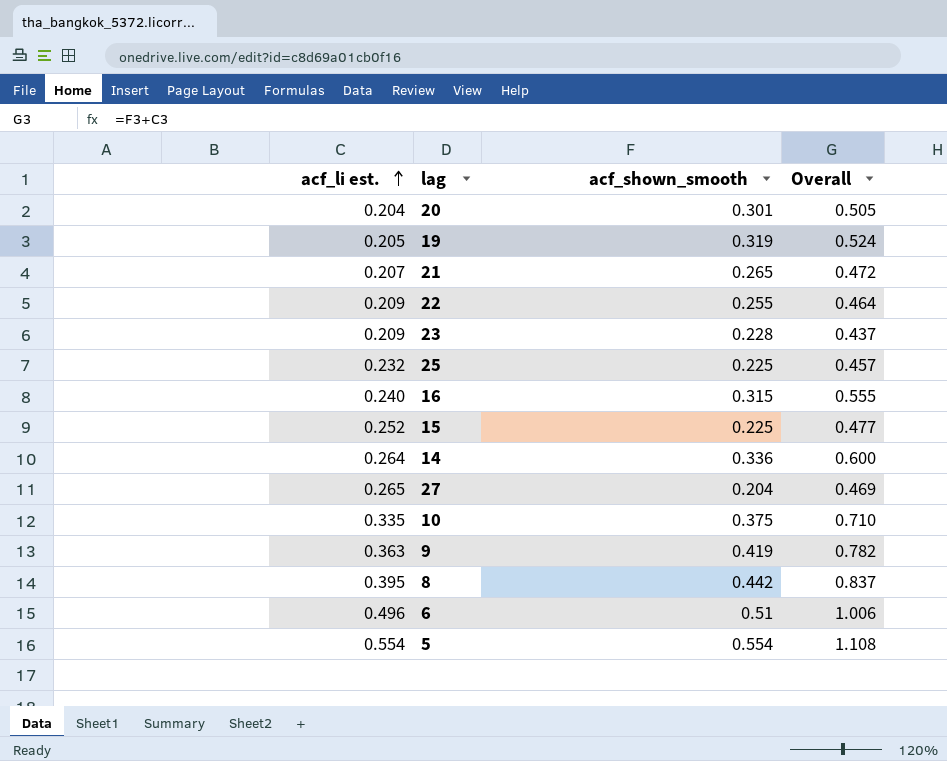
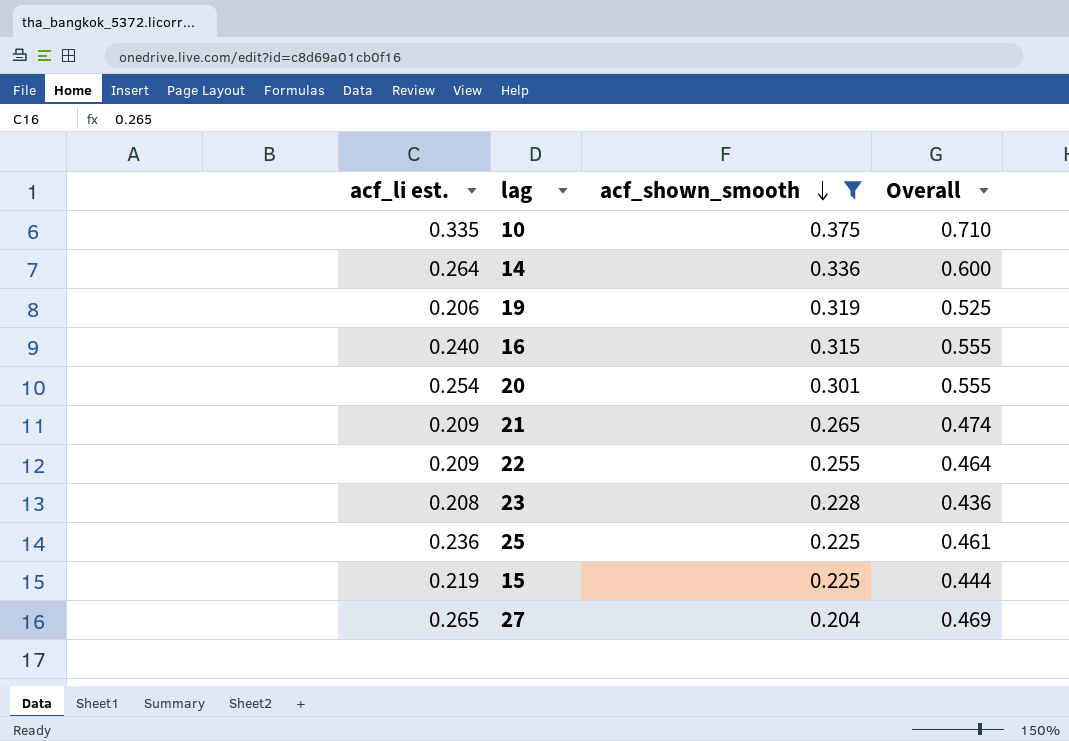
filter: none -> acf_shown_smooth <= 0.375
row order: acf_li est. ascending -> acf_shown_smooth descending
19 | acf_li est.: 0.205 -> 0.206
19 | Overall: 0.524 -> 0.525
20 | acf_li est.: 0.204 -> 0.254
20 | Overall: 0.505 -> 0.555
21 | acf_li est.: 0.207 -> 0.209
21 | Overall: 0.472 -> 0.474
23 | acf_li est.: 0.209 -> 0.208
23 | Overall: 0.437 -> 0.436
25 | acf_li est.: 0.232 -> 0.236
25 | Overall: 0.457 -> 0.461
15 | acf_li est.: 0.252 -> 0.219
15 | Overall: 0.477 -> 0.444

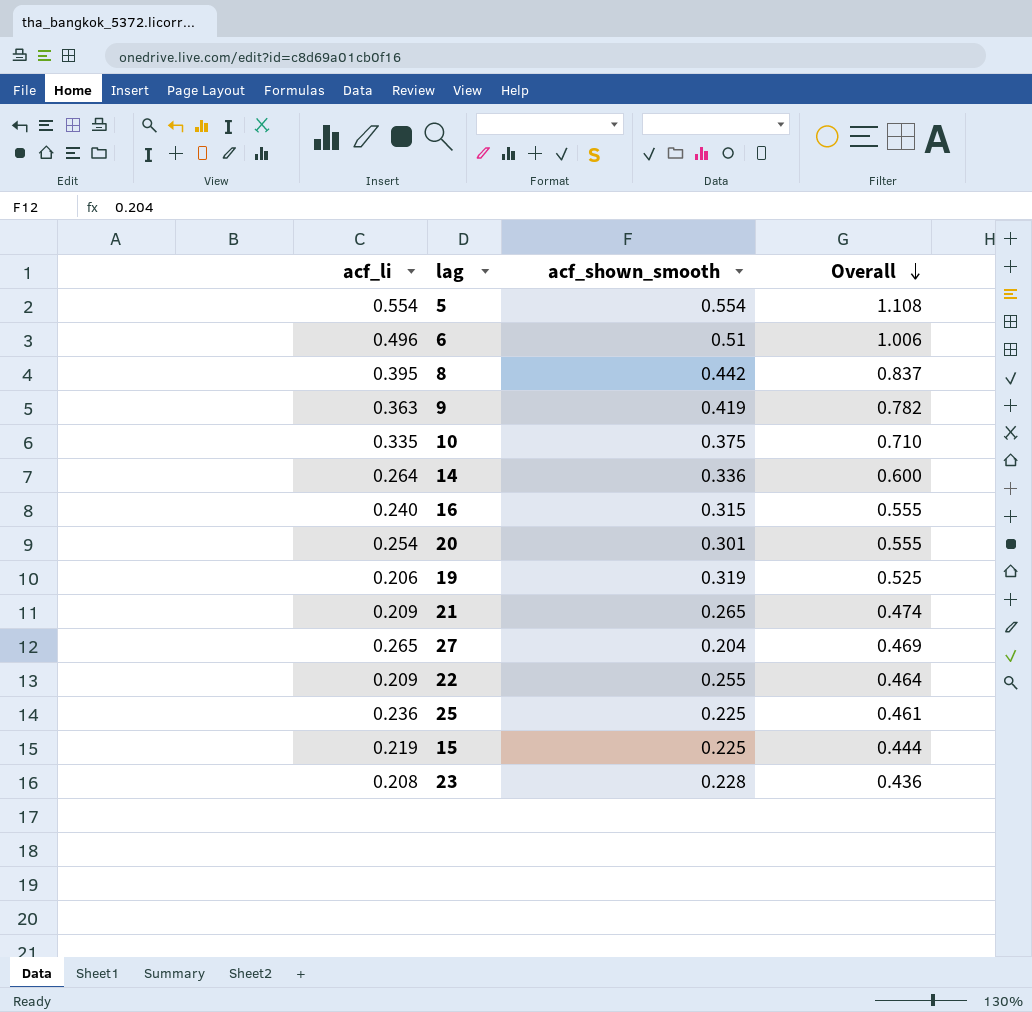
filter: acf_shown_smooth <= 0.375 -> none
row order: acf_shown_smooth descending -> Overall descending
column name: acf_li est. -> acf_li

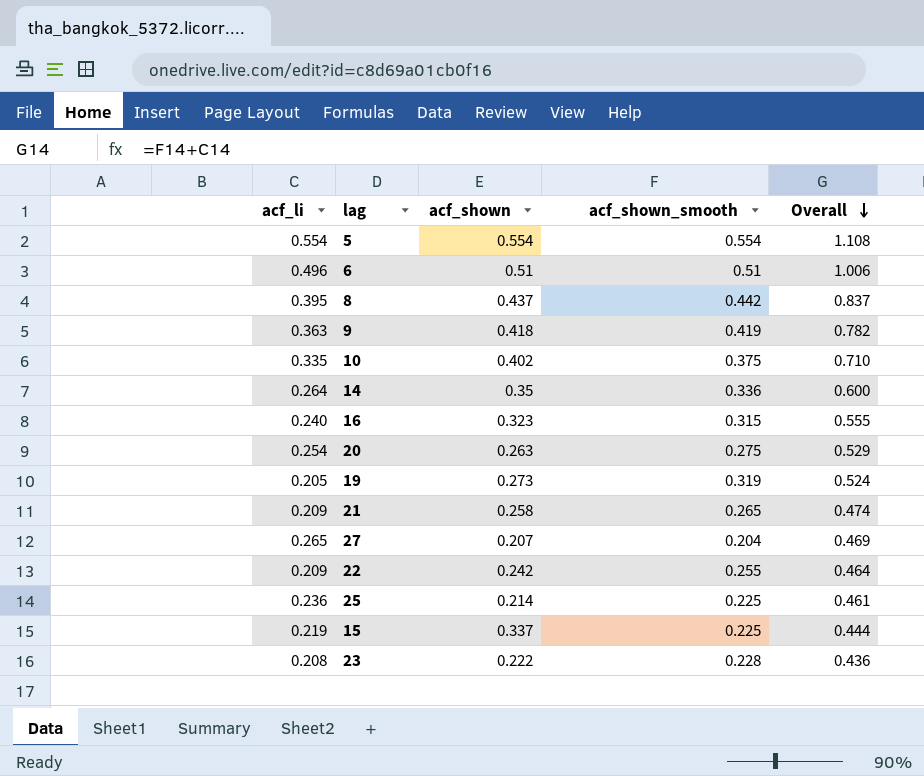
column acf_shown | position: none -> 3
20 | acf_shown_smooth: 0.301 -> 0.275
20 | Overall: 0.555 -> 0.529
19 | acf_li: 0.206 -> 0.205
19 | Overall: 0.525 -> 0.524

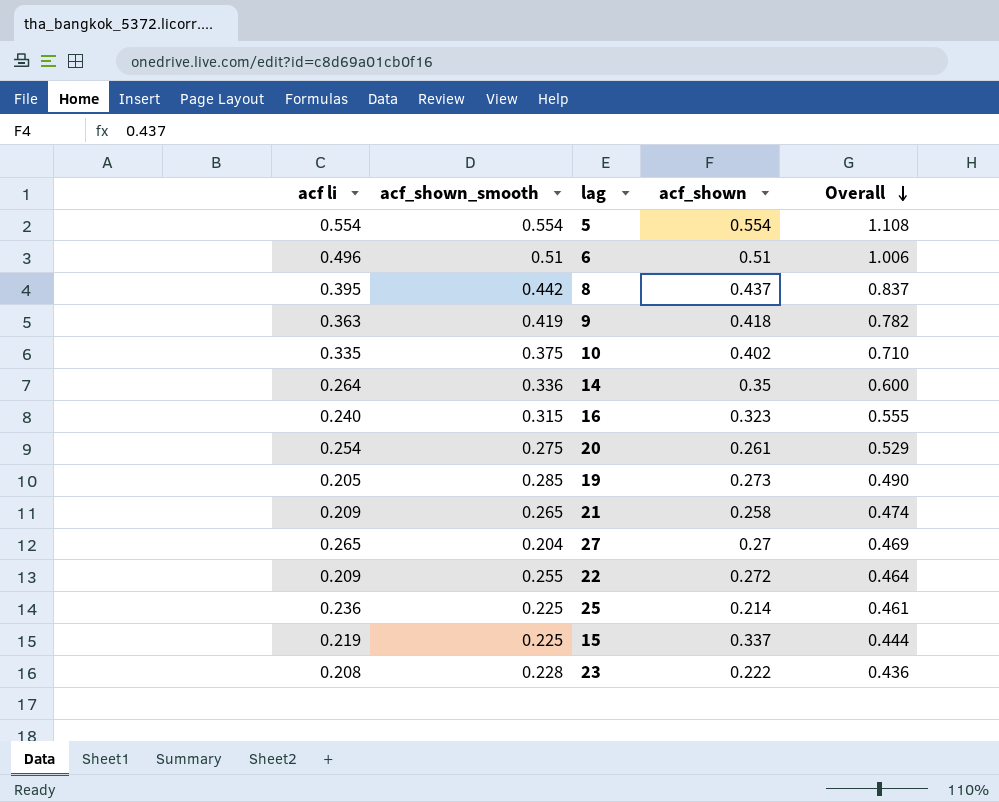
column name: acf_li -> acf li
column acf_shown_smooth | position: 4 -> 2
20 | acf_shown: 0.263 -> 0.261
19 | acf_shown_smooth: 0.319 -> 0.285
19 | Overall: 0.524 -> 0.490
27 | acf_shown: 0.207 -> 0.27
22 | acf_shown: 0.242 -> 0.272

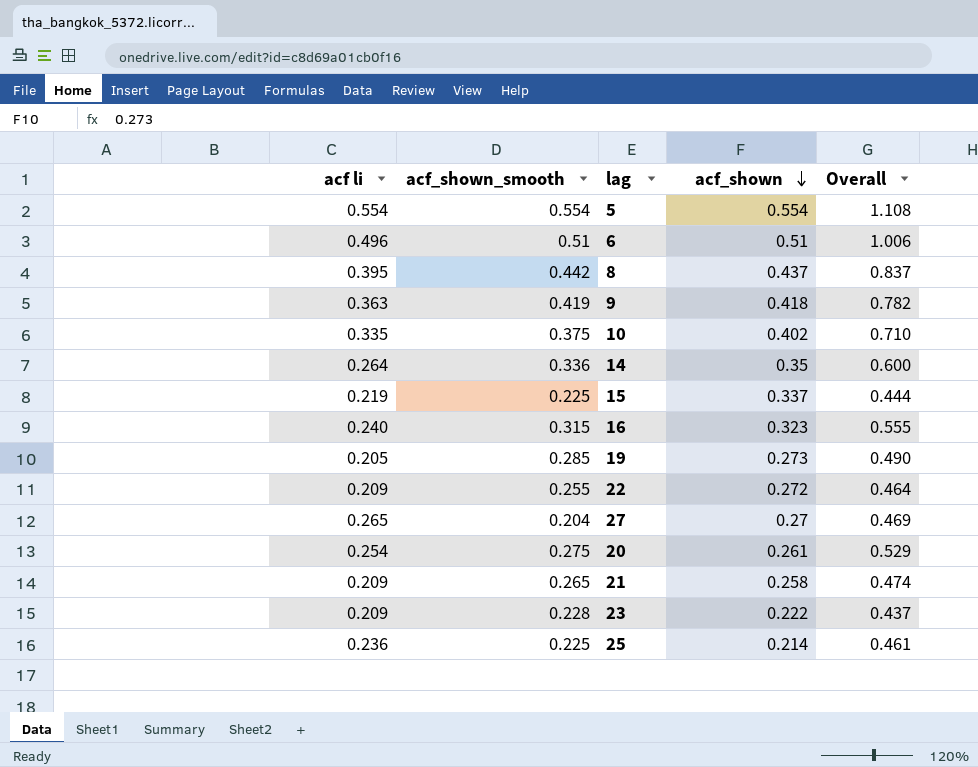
row order: Overall descending -> acf_shown descending
23 | acf li: 0.208 -> 0.209
23 | Overall: 0.436 -> 0.437

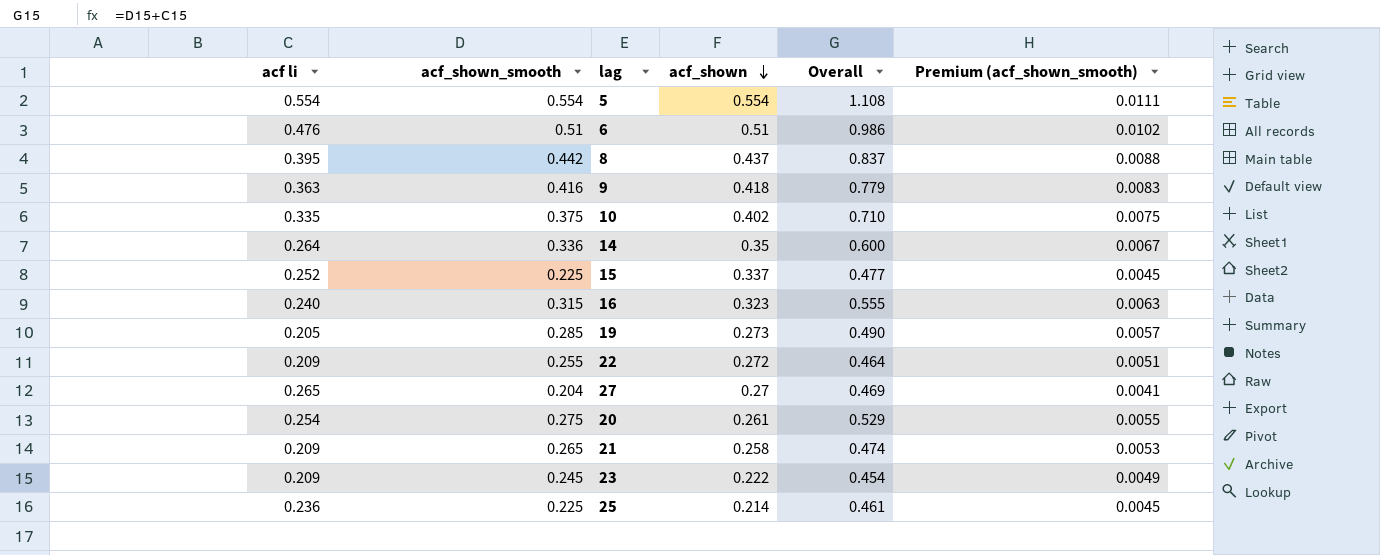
column Premium (acf_shown_smooth) | formula: none -> [acf_shown_smooth] * 0.02
6 | acf li: 0.496 -> 0.476
6 | Overall: 1.006 -> 0.986
9 | acf_shown_smooth: 0.419 -> 0.416
9 | Overall: 0.782 -> 0.779
15 | acf li: 0.219 -> 0.252
15 | Overall: 0.444 -> 0.477
23 | acf_shown_smooth: 0.228 -> 0.245
23 | Overall: 0.437 -> 0.454

